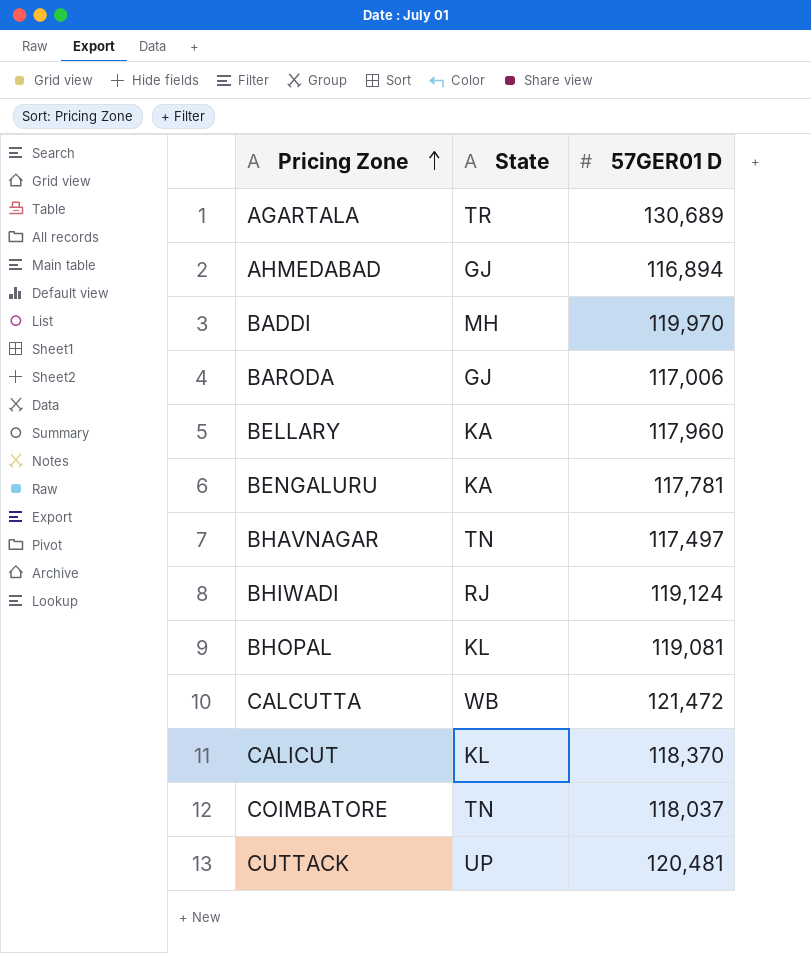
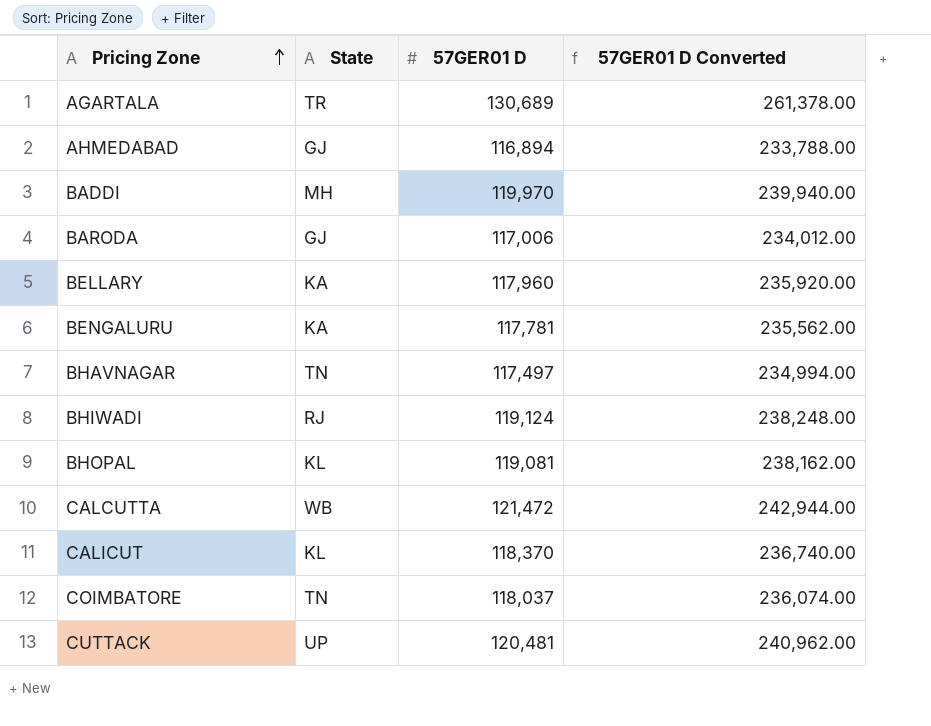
column 57GER01 D Converted | formula: none -> [57GER01 D] * 2

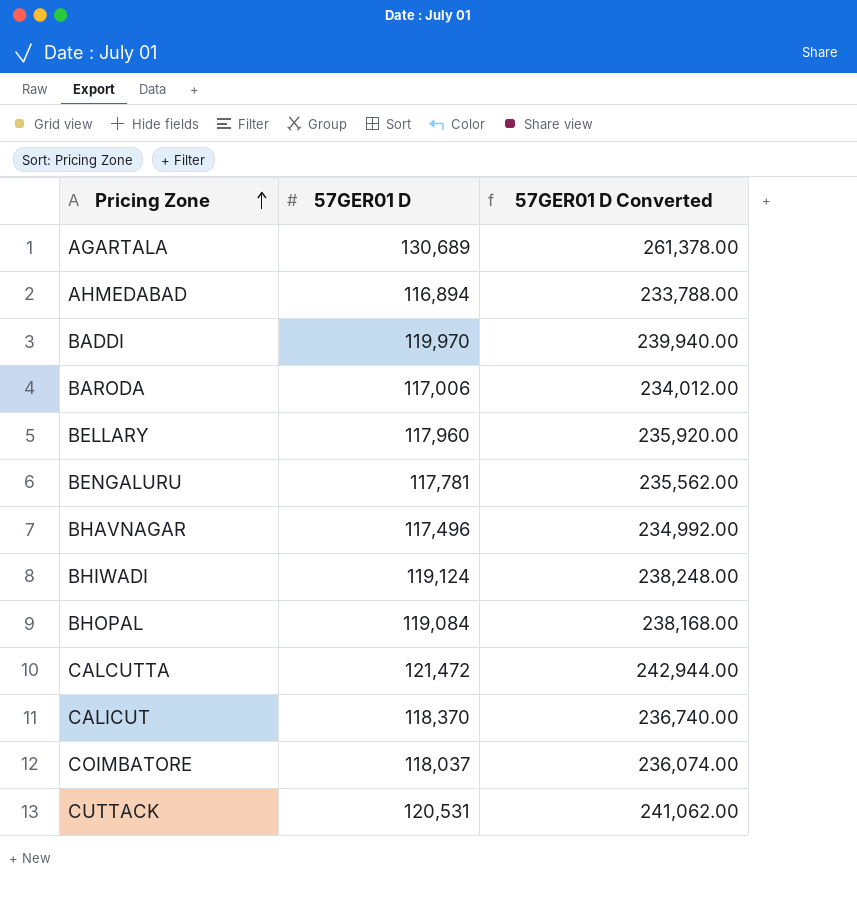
column State | position: 2 -> none
BHAVNAGAR | 57GER01 D: 117,497 -> 117,496
BHAVNAGAR | 57GER01 D Converted: 234,994.00 -> 234,992.00
BHOPAL | 57GER01 D: 119,081 -> 119,084
BHOPAL | 57GER01 D Converted: 238,162.00 -> 238,168.00
CUTTACK | 57GER01 D: 120,481 -> 120,531
CUTTACK | 57GER01 D Converted: 240,962.00 -> 241,062.00

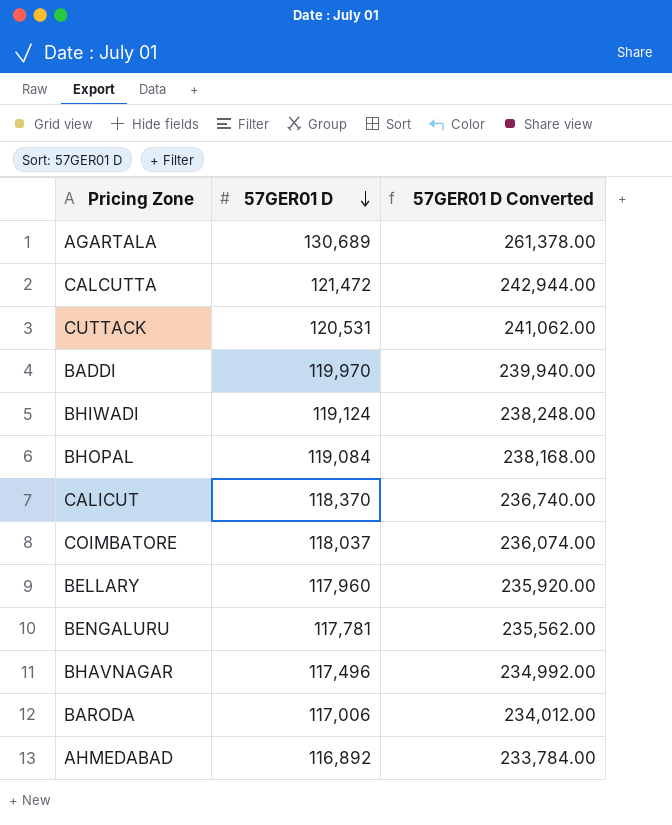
row order: Pricing Zone ascending -> 57GER01 D descending
AHMEDABAD | 57GER01 D: 116,894 -> 116,892
AHMEDABAD | 57GER01 D Converted: 233,788.00 -> 233,784.00

